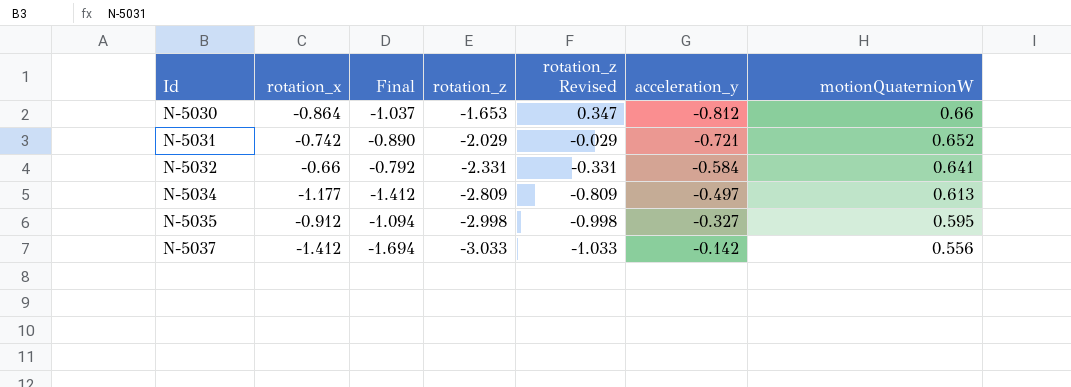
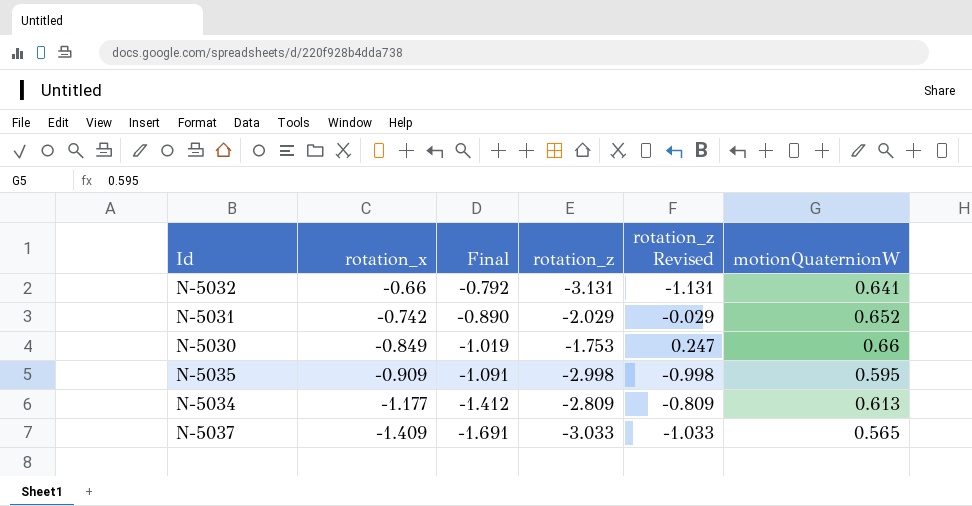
row order: Id ascending -> rotation_x descending
column acceleration_y | position: 6 -> none
N-5032 | rotation_z: -2.331 -> -3.131
N-5032 | rotation_z Revised: -0.331 -> -1.131
N-5030 | rotation_x: -0.864 -> -0.849
N-5030 | Final: -1.037 -> -1.019
N-5030 | rotation_z: -1.653 -> -1.753
N-5030 | rotation_z Revised: 0.347 -> 0.247
N-5035 | rotation_x: -0.912 -> -0.909
N-5035 | Final: -1.094 -> -1.091
N-5037 | rotation_x: -1.412 -> -1.409
N-5037 | Final: -1.694 -> -1.691
N-5037 | motionQuaternionW: 0.556 -> 0.565

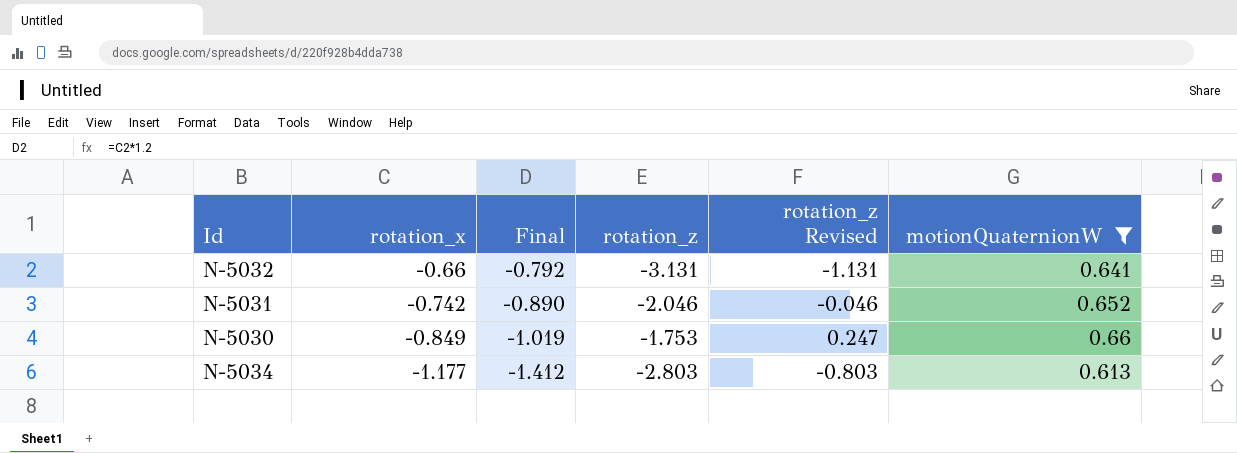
filter: none -> motionQuaternionW >= 0.613
N-5031 | rotation_z: -2.029 -> -2.046
N-5031 | rotation_z Revised: -0.029 -> -0.046
N-5034 | rotation_z: -2.809 -> -2.803
N-5034 | rotation_z Revised: -0.809 -> -0.803

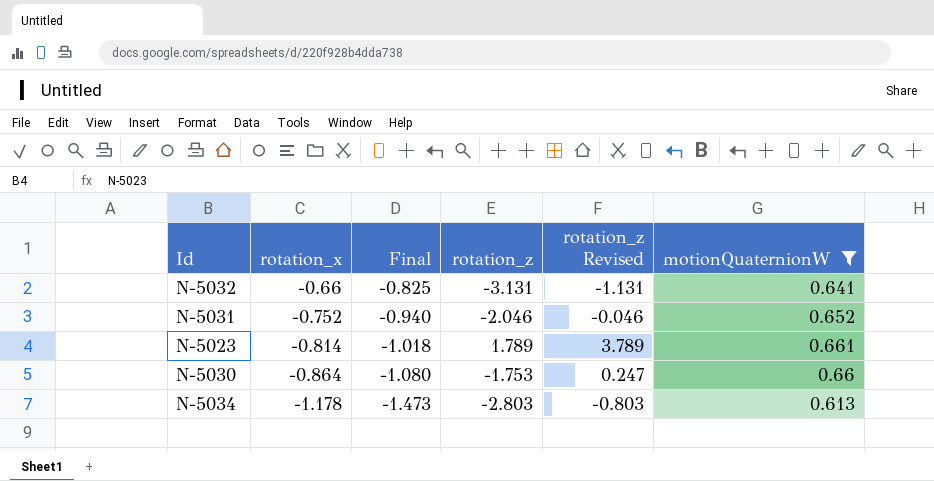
column Final | formula: [rotation_x] * 1.2 -> [rotation_x] * 1.25
N-5031 | rotation_x: -0.742 -> -0.752
row N-5023: none -> -0.814 | -1.018 | 1.789 | 3.789 | 0.661
N-5030 | rotation_x: -0.849 -> -0.864
N-5034 | rotation_x: -1.177 -> -1.178

